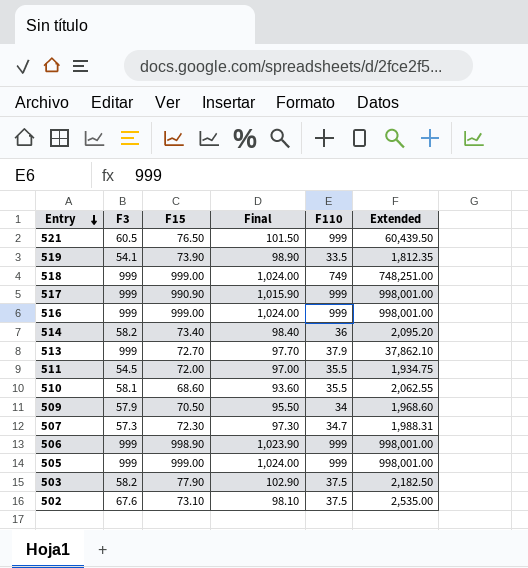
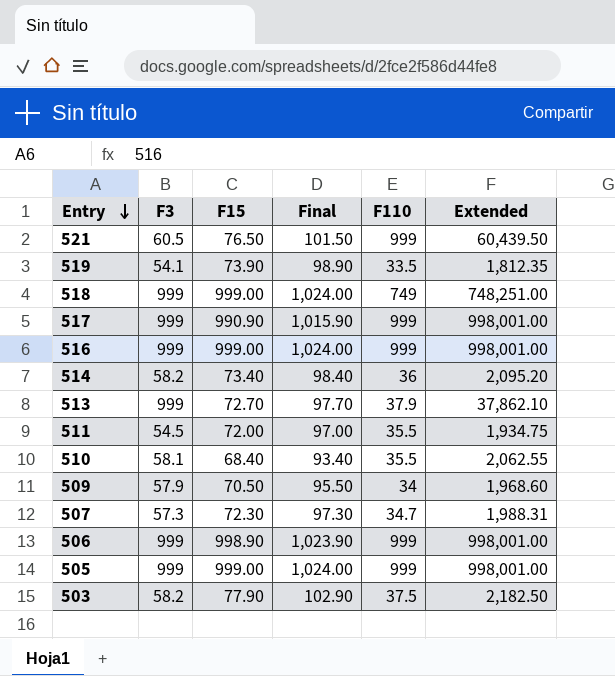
row 502: 67.6 | 73.10 | 98.10 | 37.5 | 2,535.00 -> none
510 | F15: 68.60 -> 68.40
510 | Final: 93.60 -> 93.40

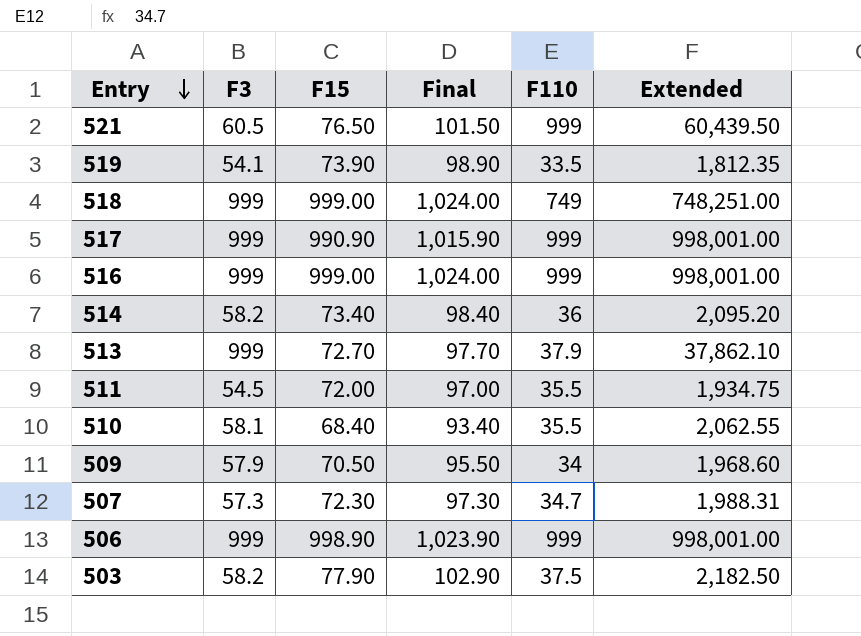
row 505: 999 | 999.00 | 1,024.00 | 999 | 998,001.00 -> none

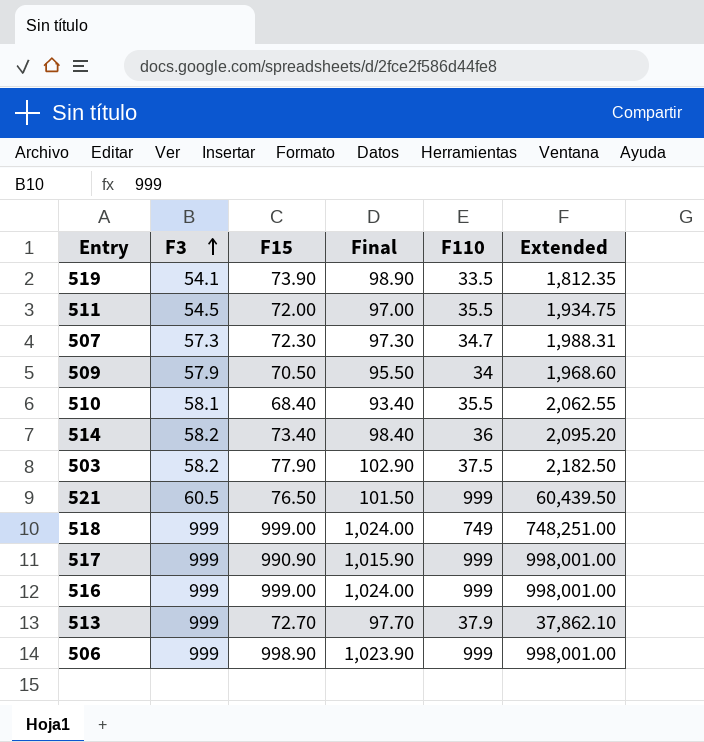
row order: Entry descending -> F3 ascending

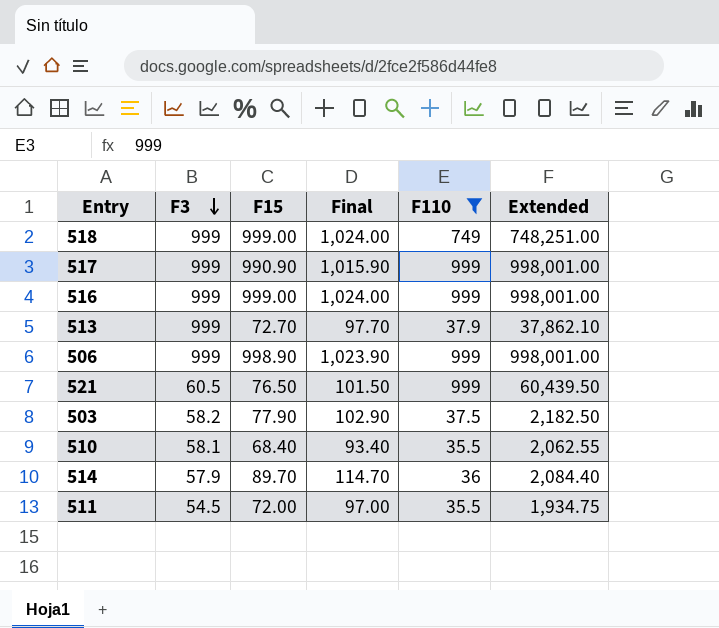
filter: none -> F110 >= 35.5
row order: F3 ascending -> F3 descending
514 | F3: 58.2 -> 57.9
514 | F15: 73.40 -> 89.70
514 | Final: 98.40 -> 114.70
514 | Extended: 2,095.20 -> 2,084.40

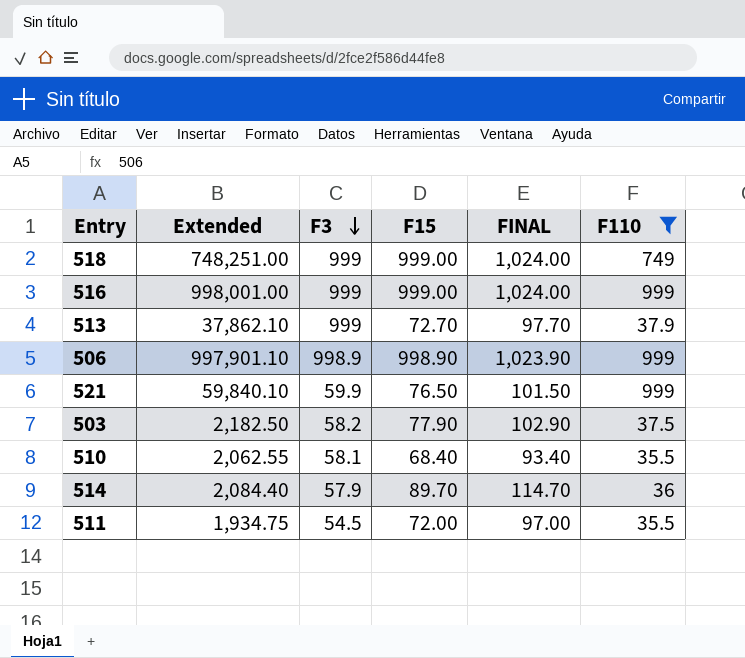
column Extended | position: 6 -> 2
column name: Final -> FINAL
row 517: 999 | 990.90 | 1,015.90 | 999 | 998,001.00 -> none
506 | Extended: 998,001.00 -> 997,901.10
506 | F3: 999 -> 998.9
521 | Extended: 60,439.50 -> 59,840.10
521 | F3: 60.5 -> 59.9

